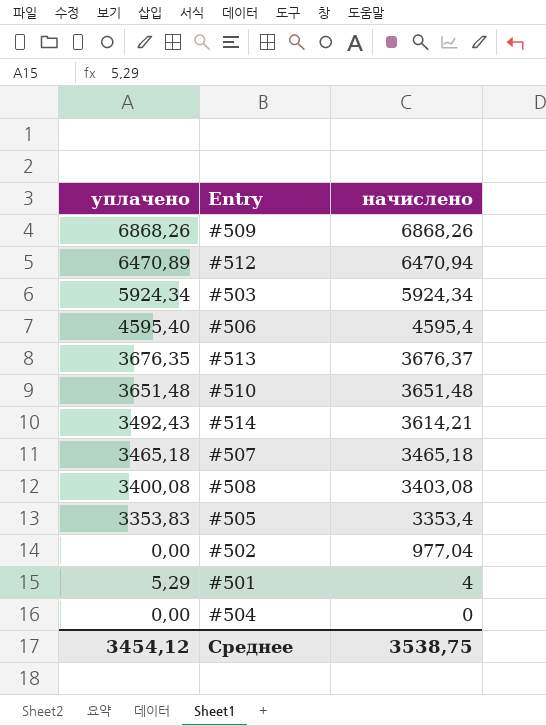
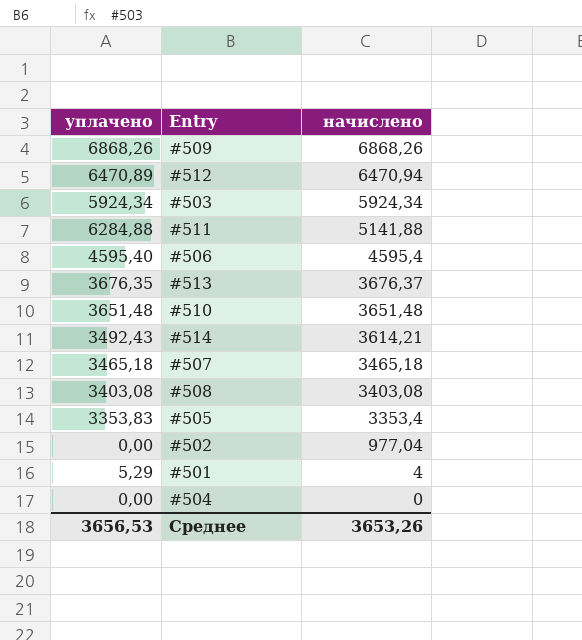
row #511: none -> 6284,88 | 5141,88
#508 | уплачено: 3400,08 -> 3403,08
Среднее | уплачено: 3454,12 -> 3656,53
Среднее | начислено: 3538,75 -> 3653,26

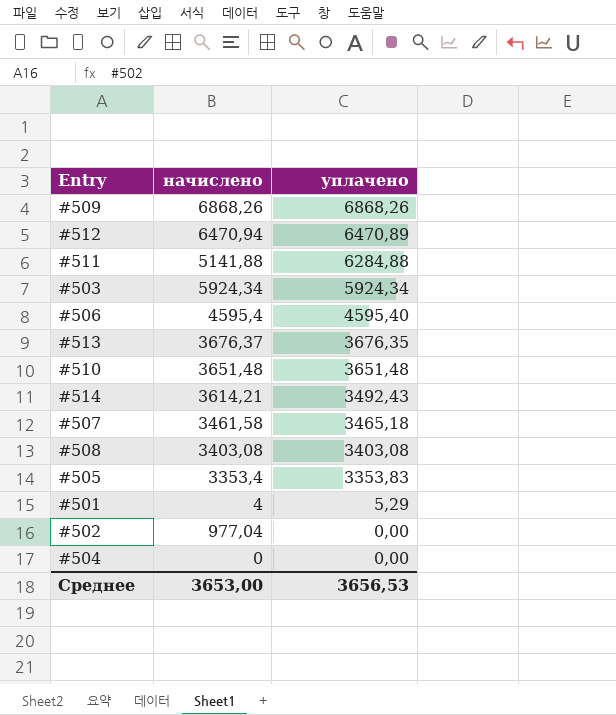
row order: начислено descending -> уплачено descending
column уплачено | position: 1 -> 3
#507 | начислено: 3465,18 -> 3461,58
Среднее | начислено: 3653,26 -> 3653,00

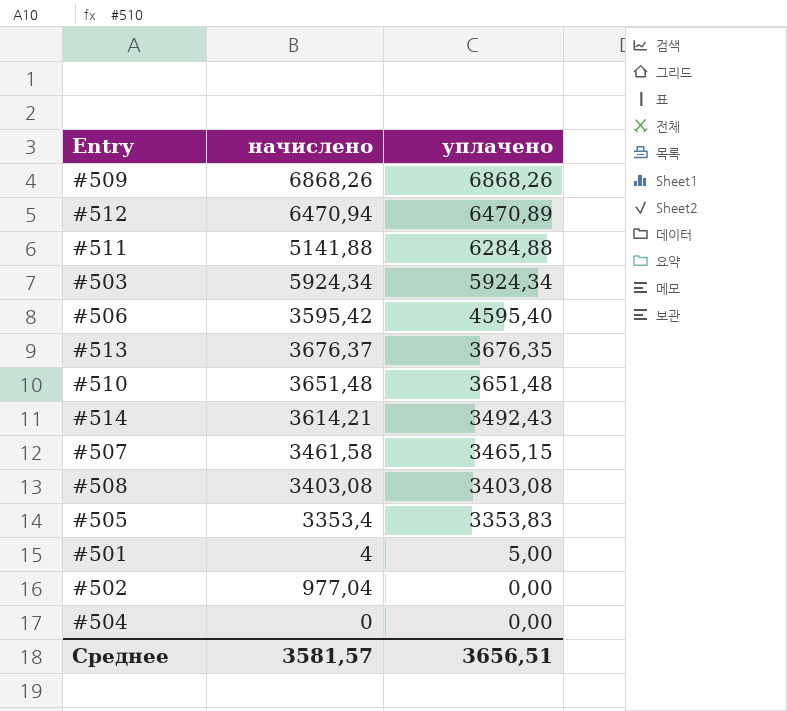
#506 | начислено: 4595,4 -> 3595,42
#507 | уплачено: 3465,18 -> 3465,15
#501 | уплачено: 5,29 -> 5,00
Среднее | начислено: 3653,00 -> 3581,57
Среднее | уплачено: 3656,53 -> 3656,51

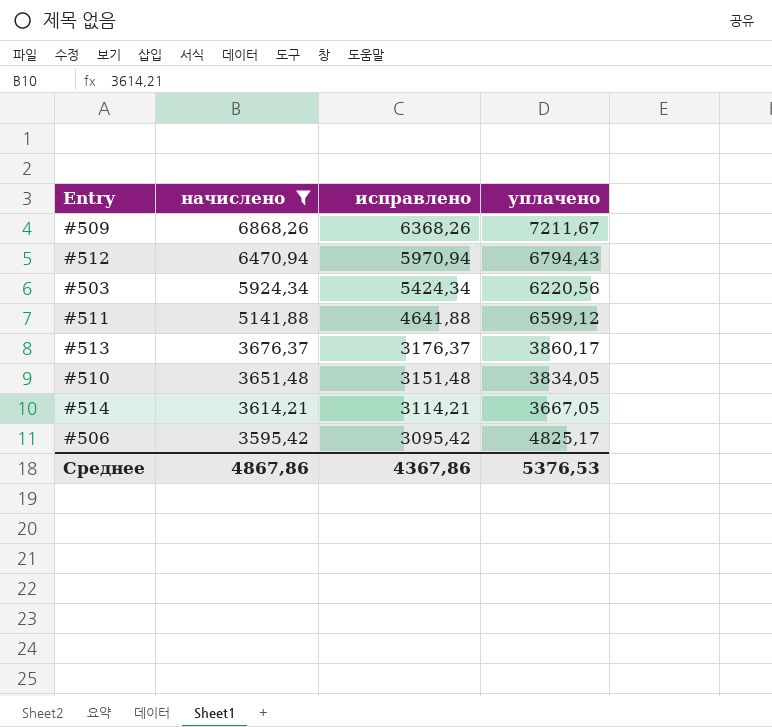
filter: none -> начислено >= 3595,42
row order: уплачено descending -> начислено descending
column исправлено | formula: none -> [начислено] - 500
#509 | уплачено: 6868,26 -> 7211,67
#512 | уплачено: 6470,89 -> 6794,43
#503 | уплачено: 5924,34 -> 6220,56
#511 | уплачено: 6284,88 -> 6599,12
#513 | уплачено: 3676,35 -> 3860,17
#510 | уплачено: 3651,48 -> 3834,05
#514 | уплачено: 3492,43 -> 3667,05
#506 | уплачено: 4595,40 -> 4825,17
Среднее | начислено: 3581,57 -> 4867,86
Среднее | уплачено: 3656,51 -> 5376,53

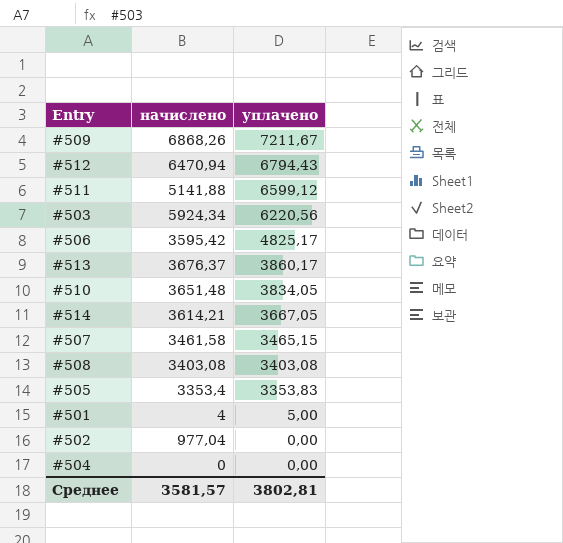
filter: начислено >= 3595,42 -> none
row order: начислено descending -> уплачено descending
column исправлено | formula: [начислено] - 500 -> none
Среднее | начислено: 4867,86 -> 3581,57
Среднее | уплачено: 5376,53 -> 3802,81

